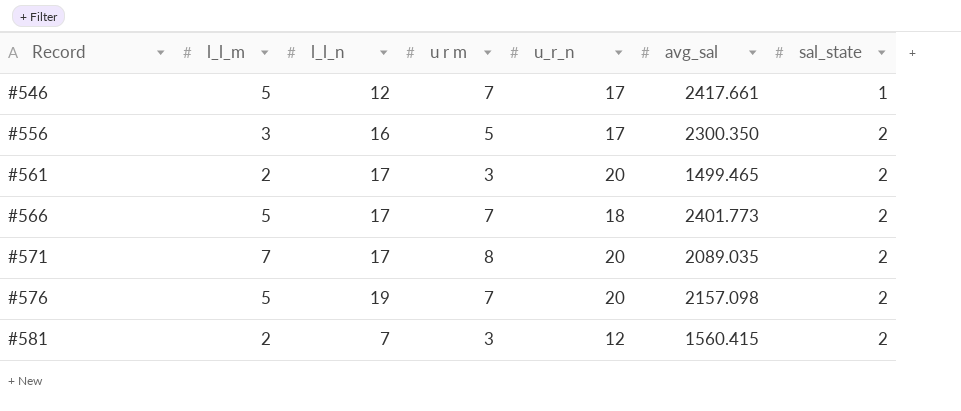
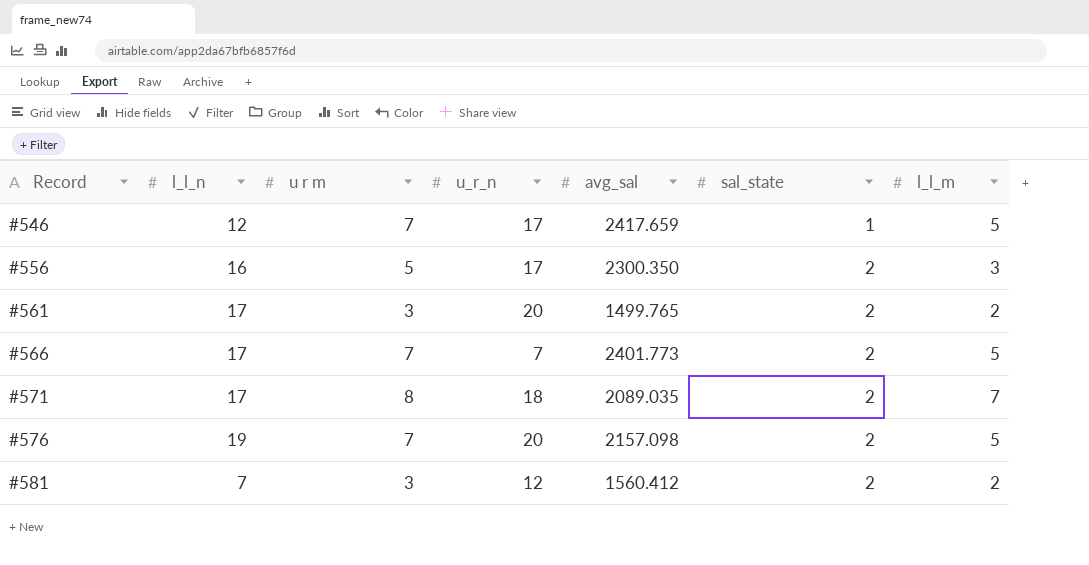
column l_l_m | position: 2 -> 7
#546 | avg_sal: 2417.661 -> 2417.659
#561 | avg_sal: 1499.465 -> 1499.765
#566 | u_r_n: 18 -> 7
#571 | u_r_n: 20 -> 18
#581 | avg_sal: 1560.415 -> 1560.412

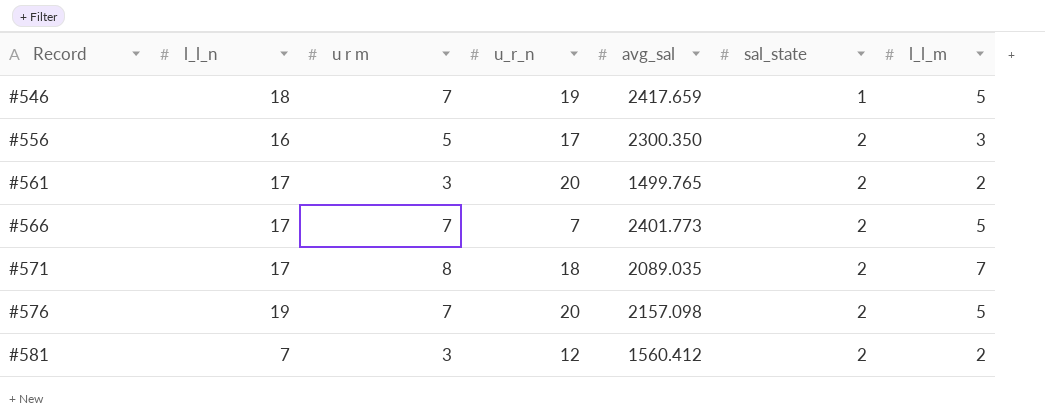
#546 | l_l_n: 12 -> 18
#546 | u_r_n: 17 -> 19

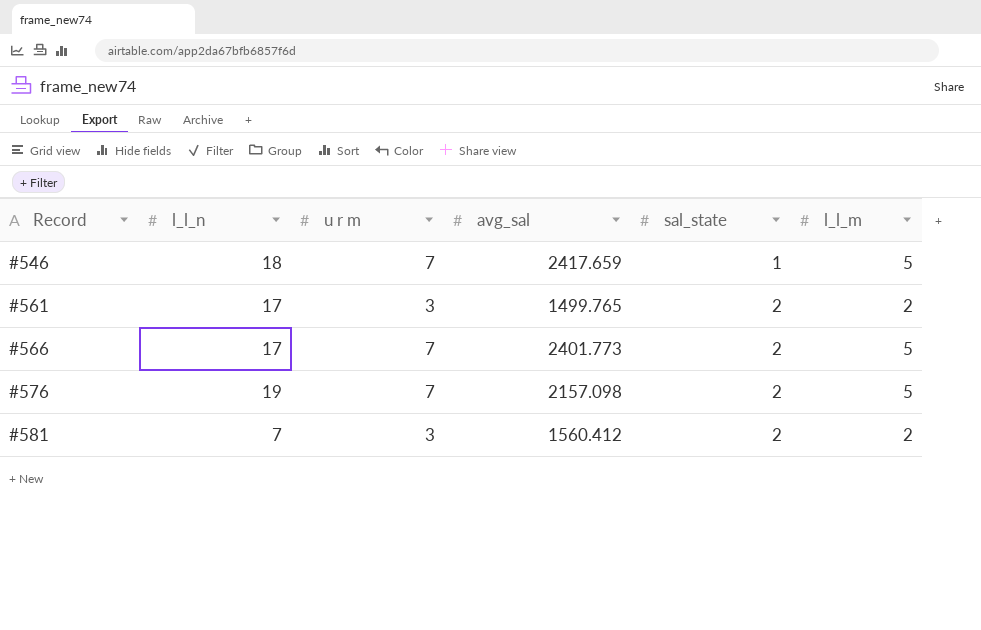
column u_r_n | position: 4 -> none
row #556: 16 | 5 | 17 | 2300.350 | 2 | 3 -> none
row #571: 17 | 8 | 18 | 2089.035 | 2 | 7 -> none

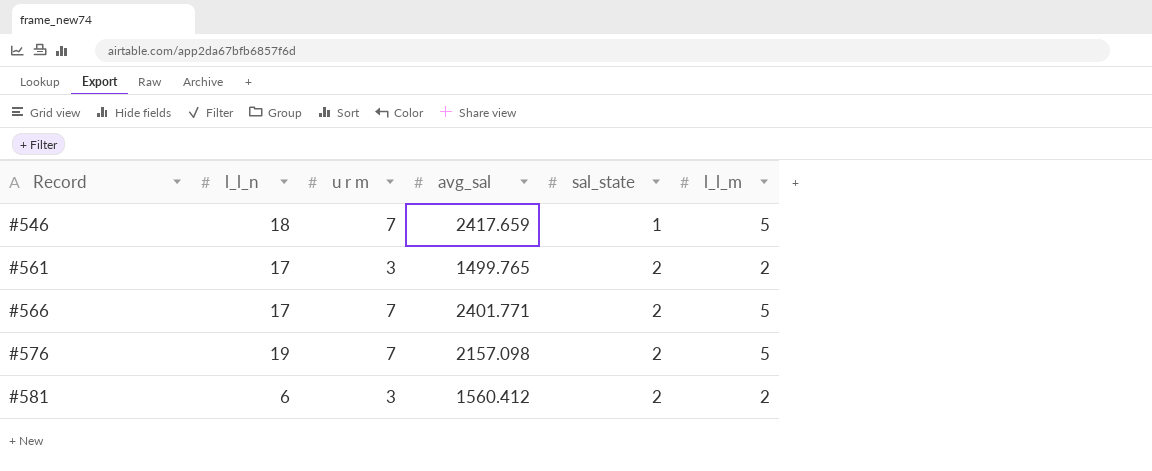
#566 | avg_sal: 2401.773 -> 2401.771
#581 | l_l_n: 7 -> 6

